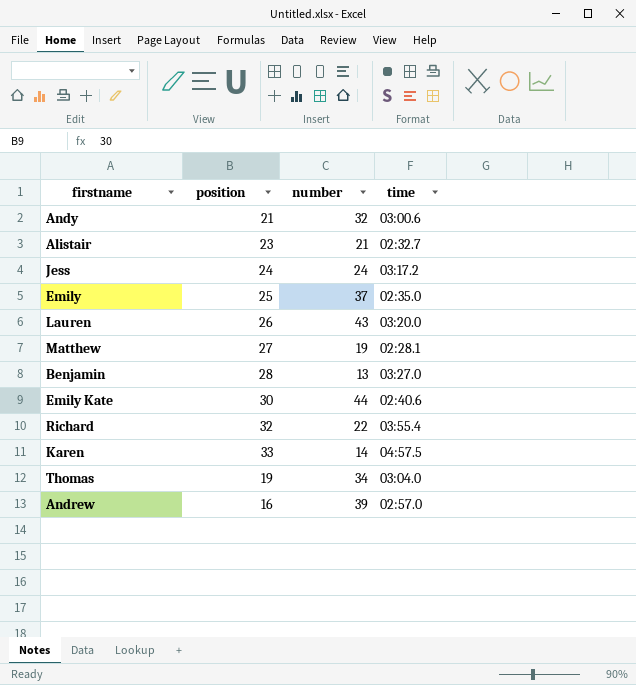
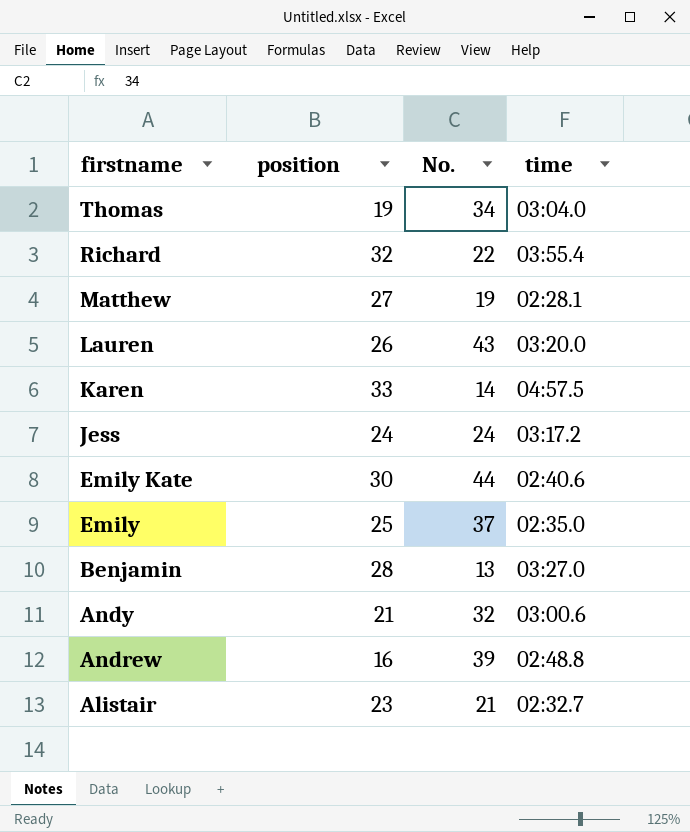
row order: none -> firstname descending
column name: number -> No.
Andrew | time: 02:57.0 -> 02:48.8

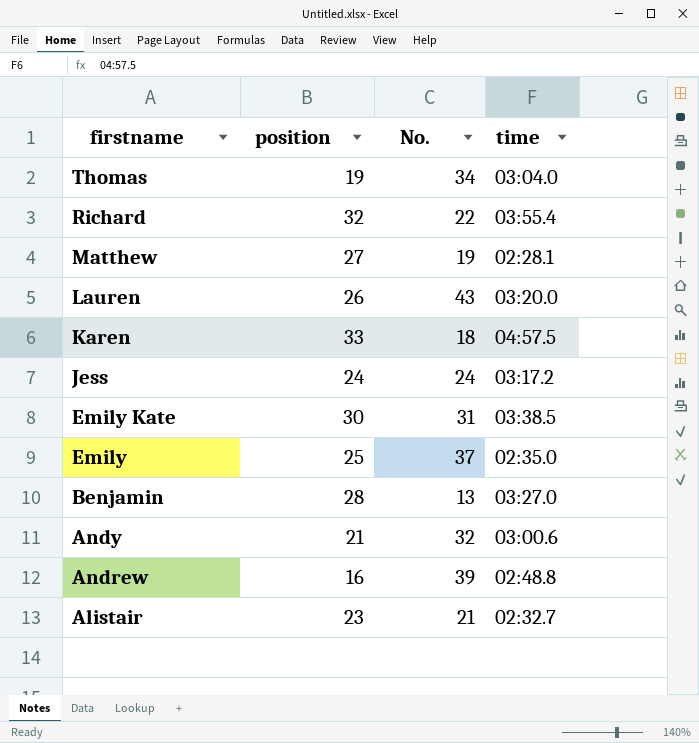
Karen | No.: 14 -> 18
Emily Kate | No.: 44 -> 31
Emily Kate | time: 02:40.6 -> 03:38.5

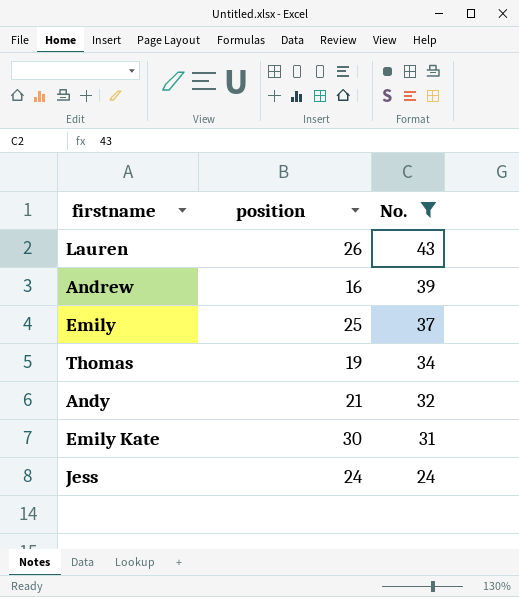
filter: none -> No. >= 24
row order: firstname descending -> No. descending
column time | position: 4 -> none

